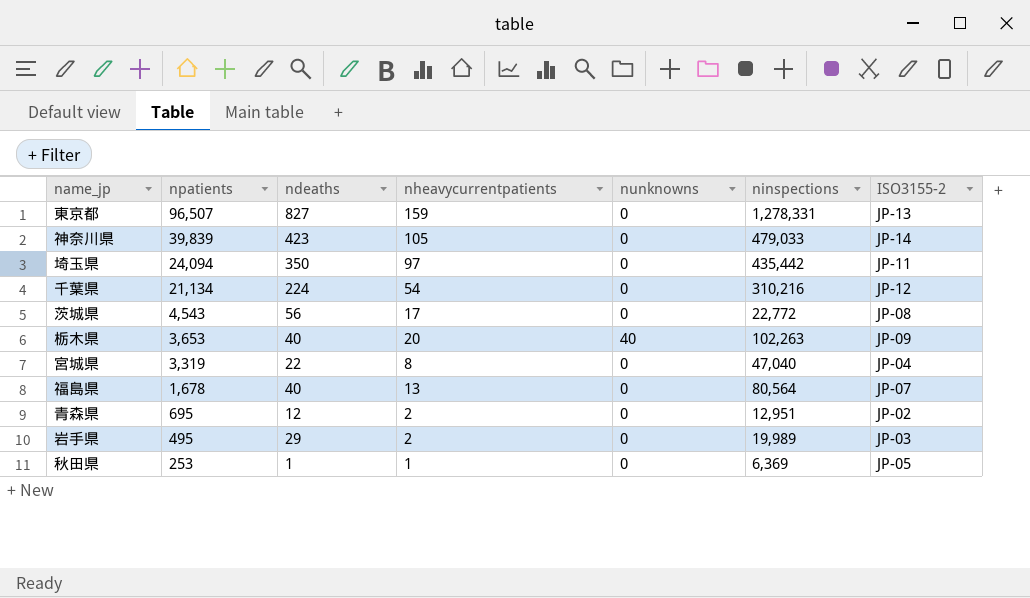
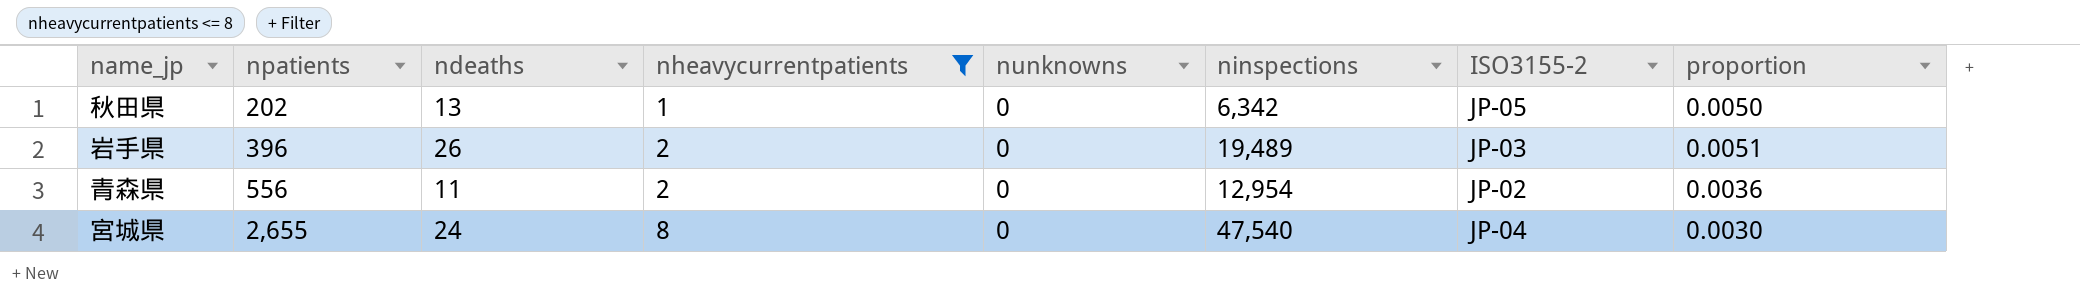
filter: none -> nheavycurrentpatients <= 8
row order: npatients descending -> npatients ascending
column proportion | formula: none -> [nheavycurrentpatients] / [npatients]
秋田県 | npatients: 253 -> 202
秋田県 | ndeaths: 1 -> 13
秋田県 | ninspections: 6,369 -> 6,342
岩手県 | npatients: 495 -> 396
岩手県 | ndeaths: 29 -> 26
岩手県 | ninspections: 19,989 -> 19,489
青森県 | npatients: 695 -> 556
青森県 | ndeaths: 12 -> 11
青森県 | ninspections: 12,951 -> 12,954
宮城県 | npatients: 3,319 -> 2,655
宮城県 | ndeaths: 22 -> 24
宮城県 | ninspections: 47,040 -> 47,540

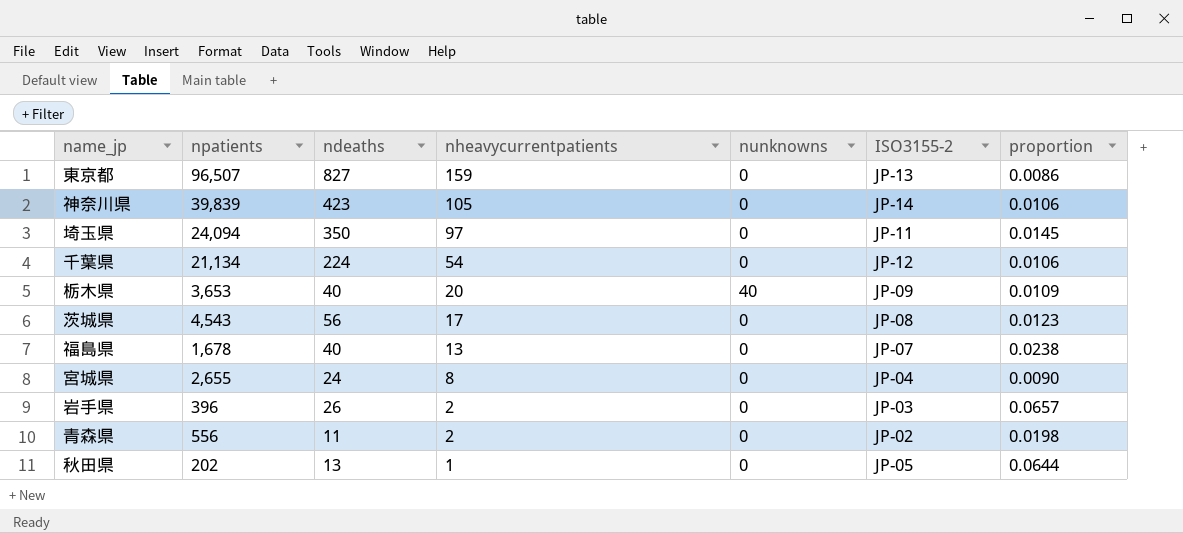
filter: nheavycurrentpatients <= 8 -> none
row order: npatients ascending -> nheavycurrentpatients descending
column ninspections | position: 6 -> none
column proportion | formula: [nheavycurrentpatients] / [npatients] -> [ndeaths] / [npatients]

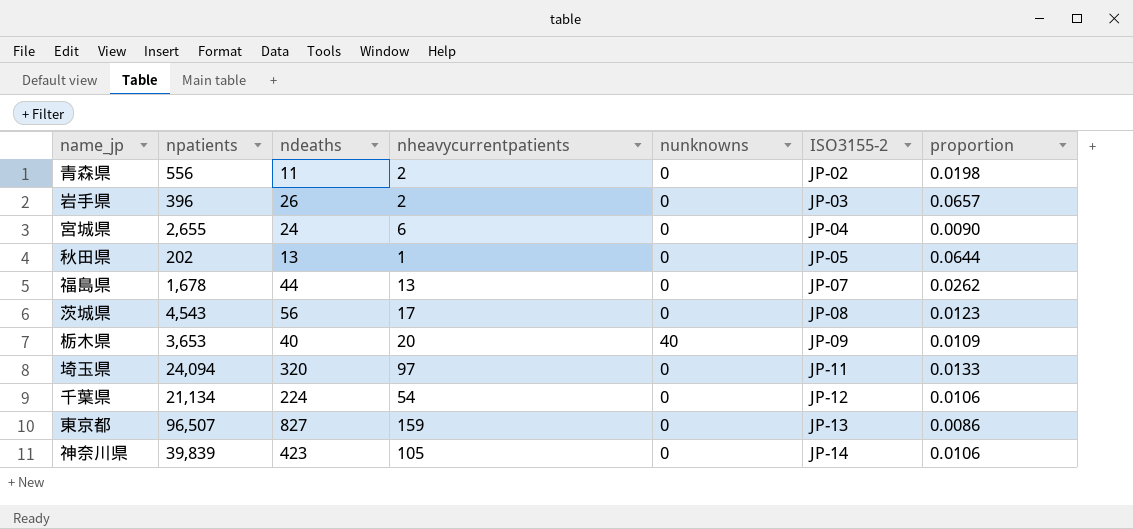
row order: nheavycurrentpatients descending -> ISO3155-2 ascending
宮城県 | nheavycurrentpatients: 8 -> 6
福島県 | ndeaths: 40 -> 44
福島県 | proportion: 0.0238 -> 0.0262
埼玉県 | ndeaths: 350 -> 320
埼玉県 | proportion: 0.0145 -> 0.0133

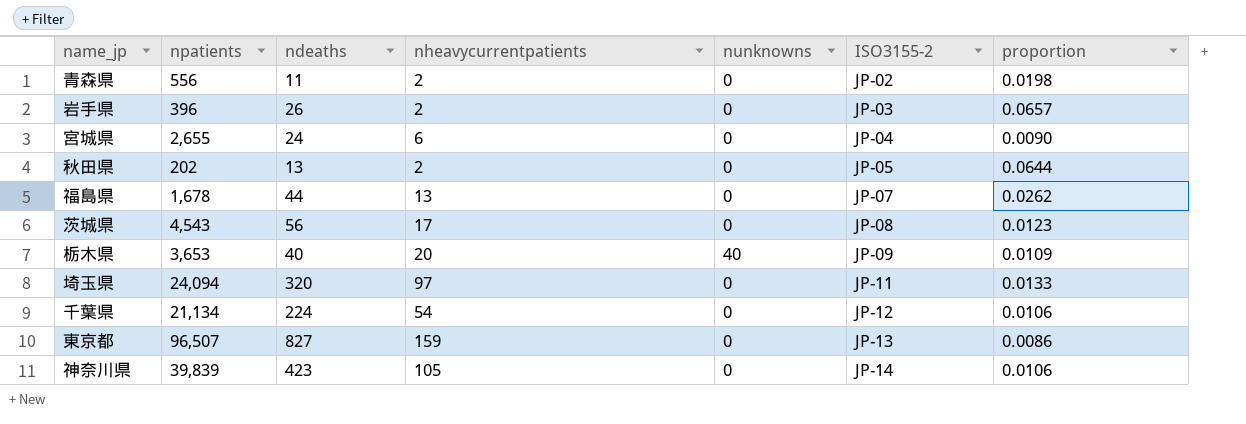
秋田県 | nheavycurrentpatients: 1 -> 2

